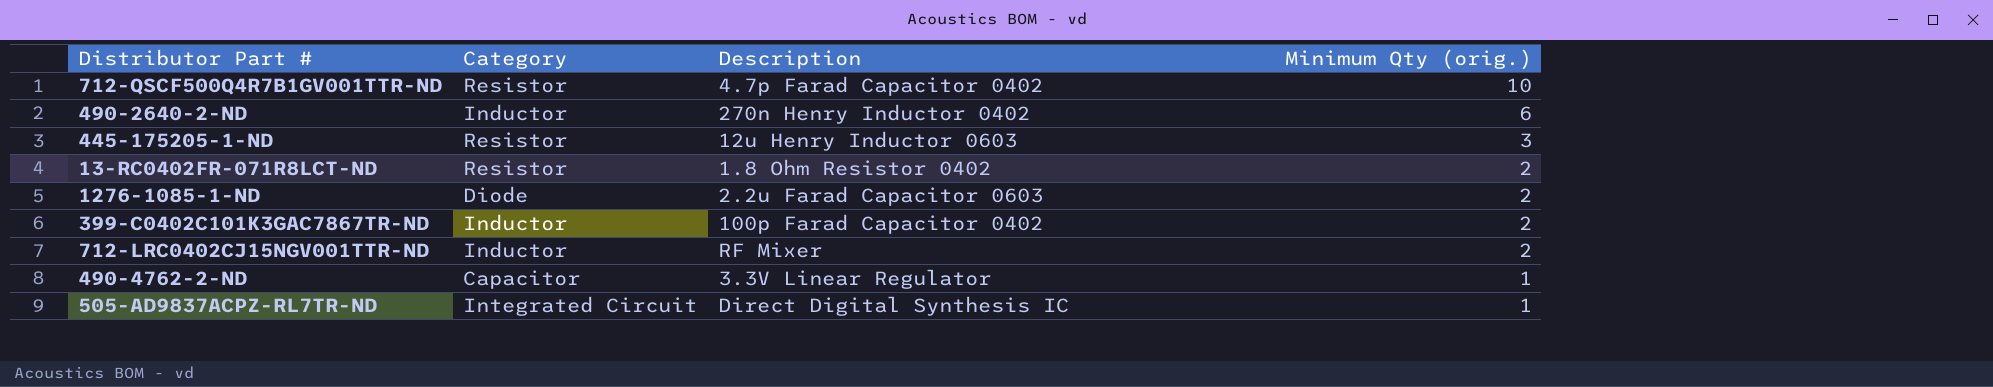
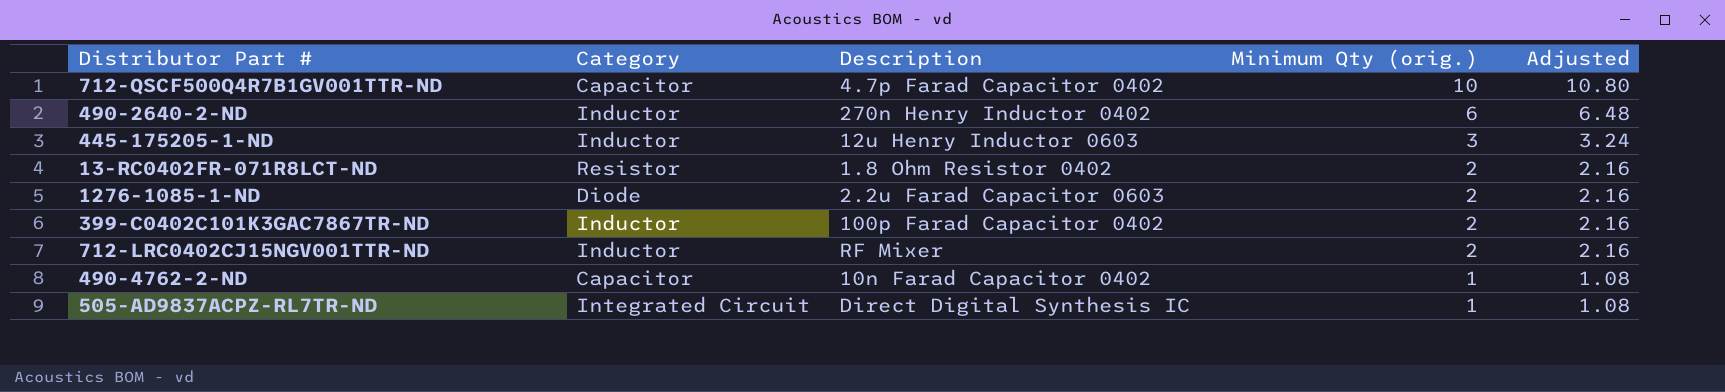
column Adjusted | formula: none -> [Minimum Qty (orig.)] * 1.08
712-QSCF500Q4R7B1GV001TTR-ND | Category: Resistor -> Capacitor
445-175205-1-ND | Category: Resistor -> Inductor
490-4762-2-ND | Description: 3.3V Linear Regulator -> 10n Farad Capacitor 0402

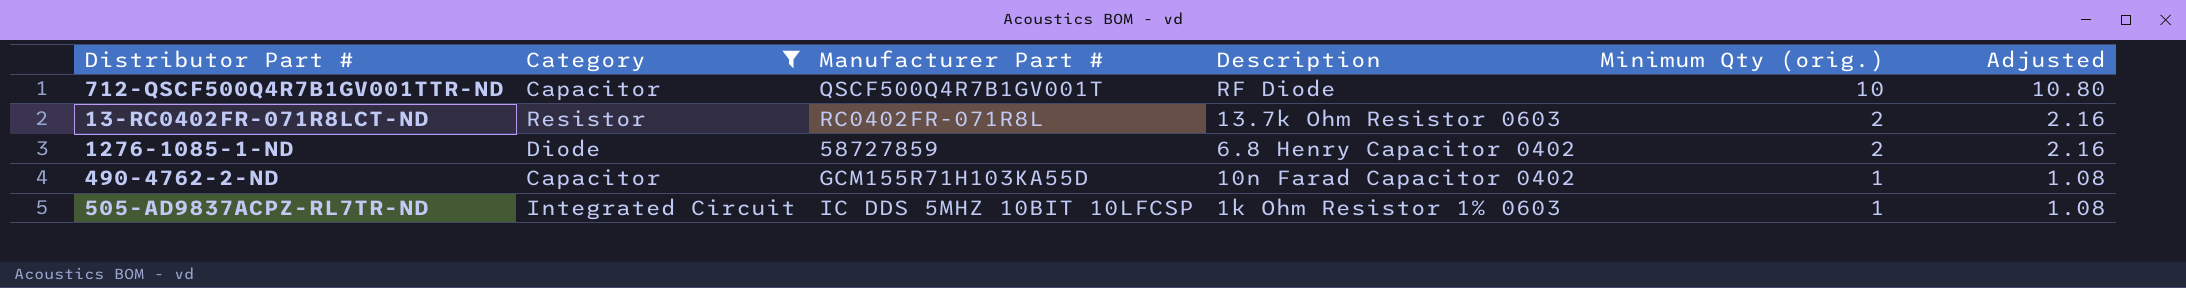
filter: none -> Category != Inductor
column Manufacturer Part # | position: none -> 3
712-QSCF500Q4R7B1GV001TTR-ND | Description: 4.7p Farad Capacitor 0402 -> RF Diode
13-RC0402FR-071R8LCT-ND | Description: 1.8 Ohm Resistor 0402 -> 13.7k Ohm Resistor 0603
1276-1085-1-ND | Description: 2.2u Farad Capacitor 0603 -> 6.8 Henry Capacitor 0402
505-AD9837ACPZ-RL7TR-ND | Description: Direct Digital Synthesis IC -> 1k Ohm Resistor 1% 0603

